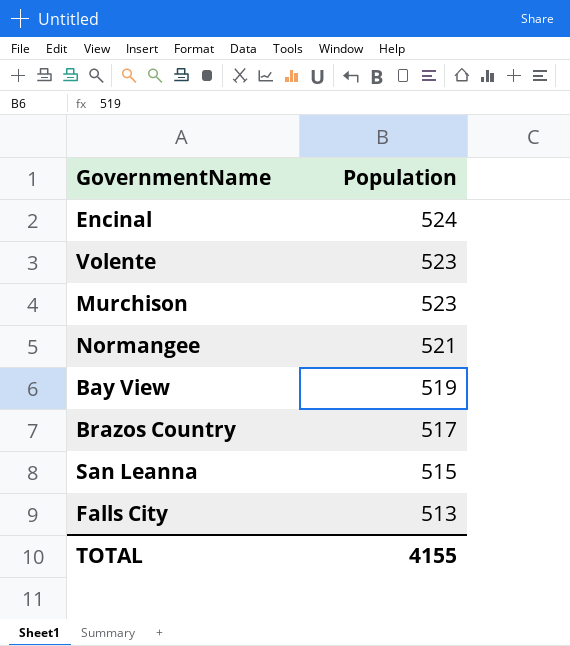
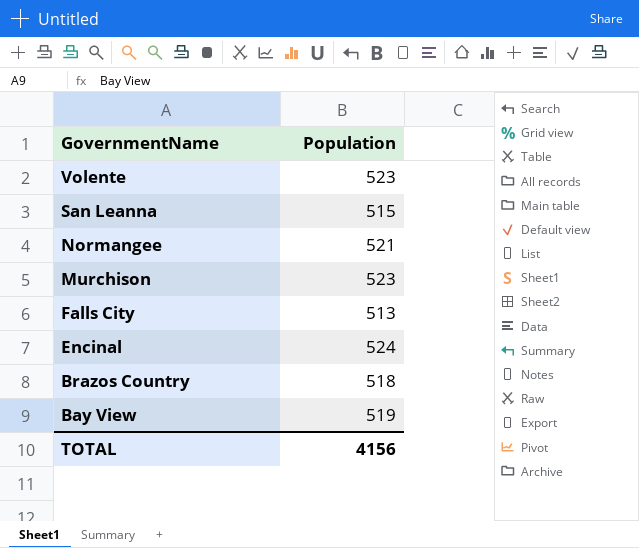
row order: Population descending -> GovernmentName descending
Brazos Country | Population: 517 -> 518
TOTAL | Population: 4155 -> 4156

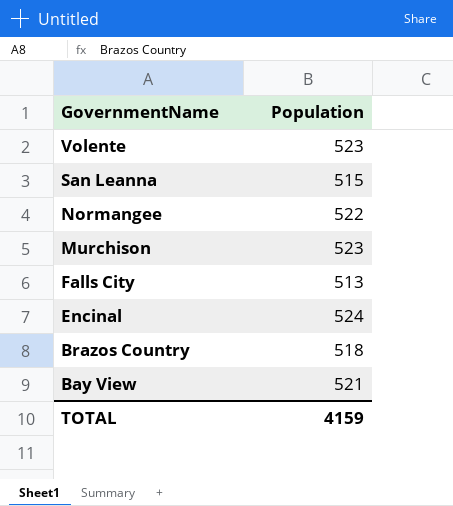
Normangee | Population: 521 -> 522
Bay View | Population: 519 -> 521
TOTAL | Population: 4156 -> 4159

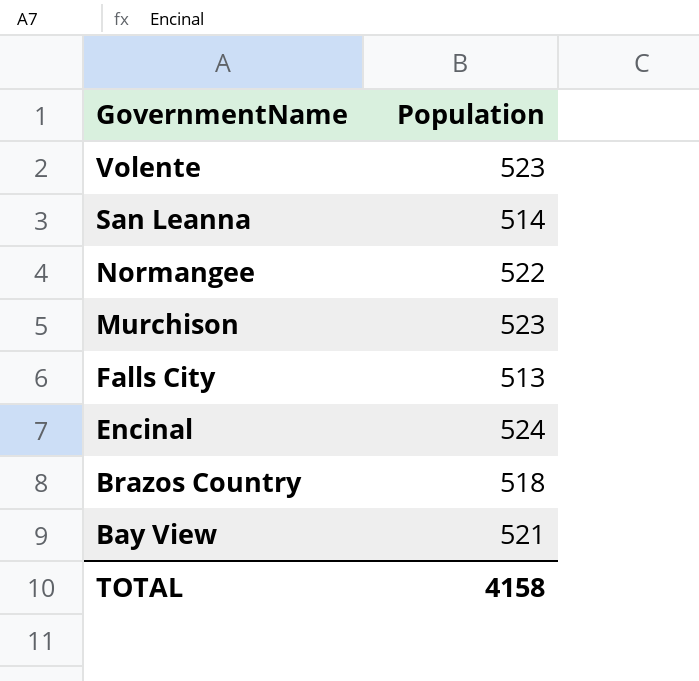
San Leanna | Population: 515 -> 514
TOTAL | Population: 4159 -> 4158

